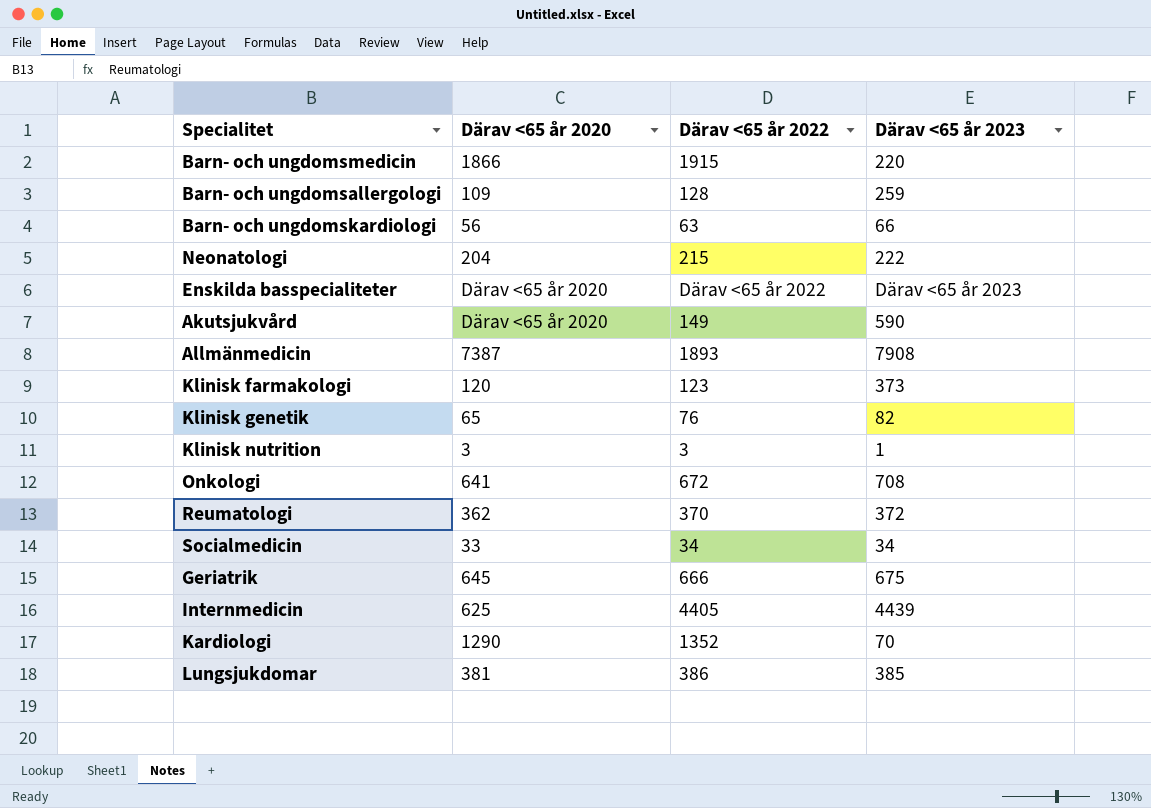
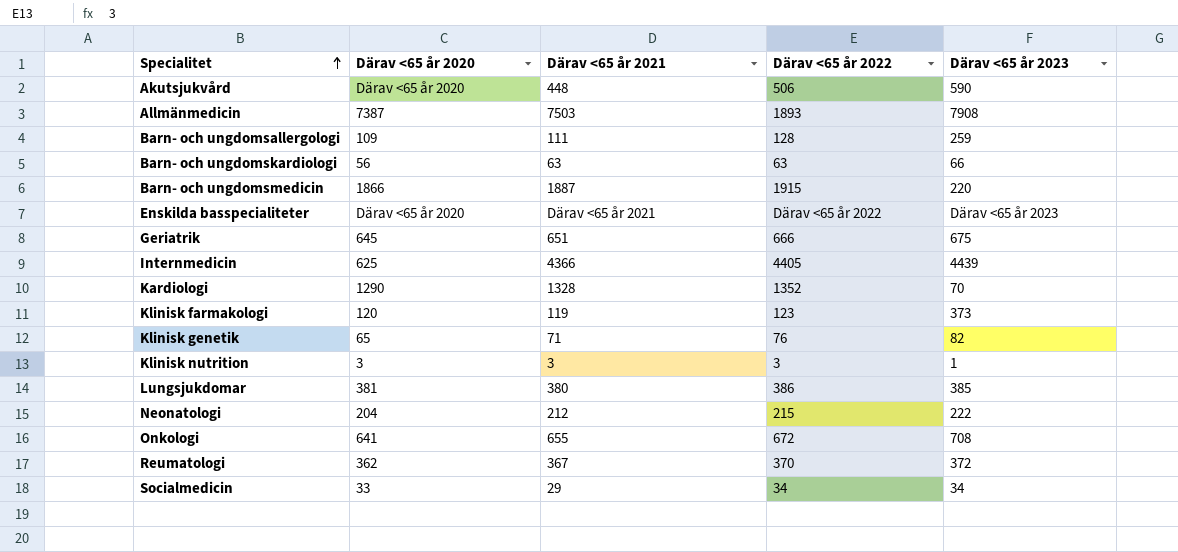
row order: none -> Specialitet ascending
column Därav <65 år 2021 | position: none -> 3
Akutsjukvård | Därav <65 år 2022: 149 -> 506

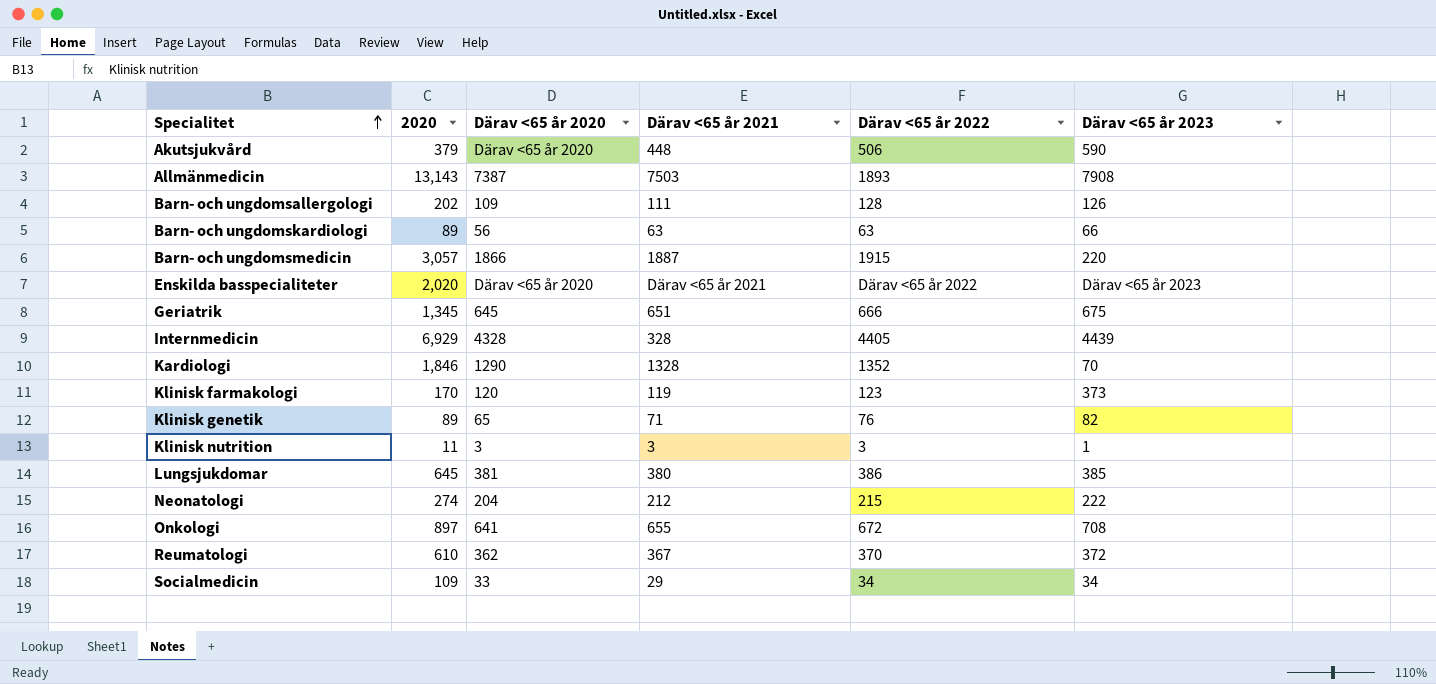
column 2020 | position: none -> 2
Barn- och ungdomsallergologi | Därav <65 år 2023: 259 -> 126
Internmedicin | Därav <65 år 2020: 625 -> 4328
Internmedicin | Därav <65 år 2021: 4366 -> 328

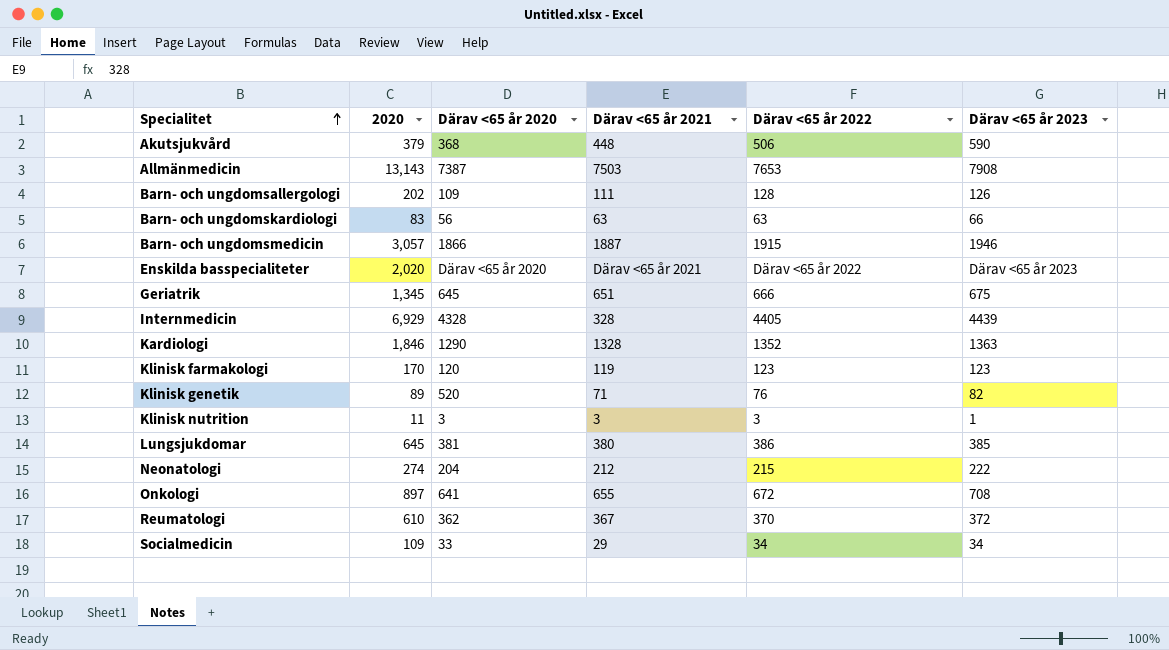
Akutsjukvård | Därav <65 år 2020: Därav <65 år 2020 -> 368
Allmänmedicin | Därav <65 år 2022: 1893 -> 7653
Barn- och ungdomskardiologi | 2020: 89 -> 83
Barn- och ungdomsmedicin | Därav <65 år 2023: 220 -> 1946
Kardiologi | Därav <65 år 2023: 70 -> 1363
Klinisk farmakologi | Därav <65 år 2023: 373 -> 123
Klinisk genetik | Därav <65 år 2020: 65 -> 520

